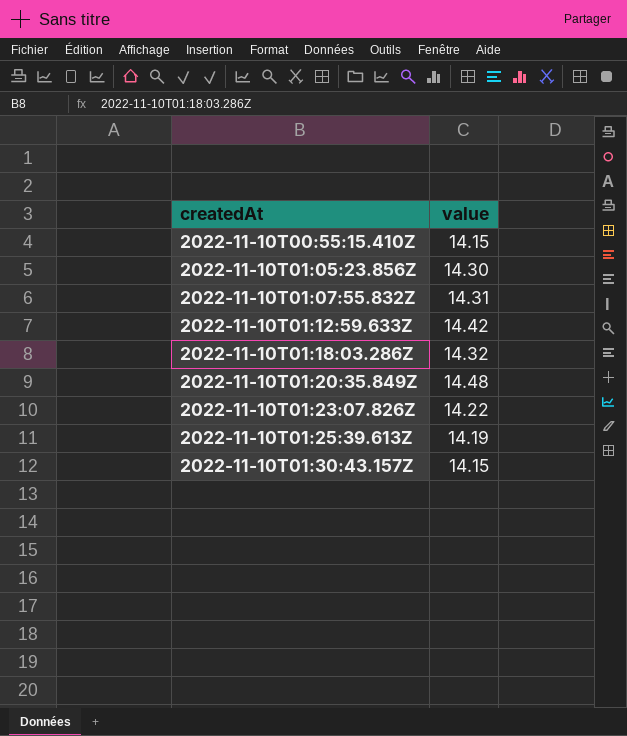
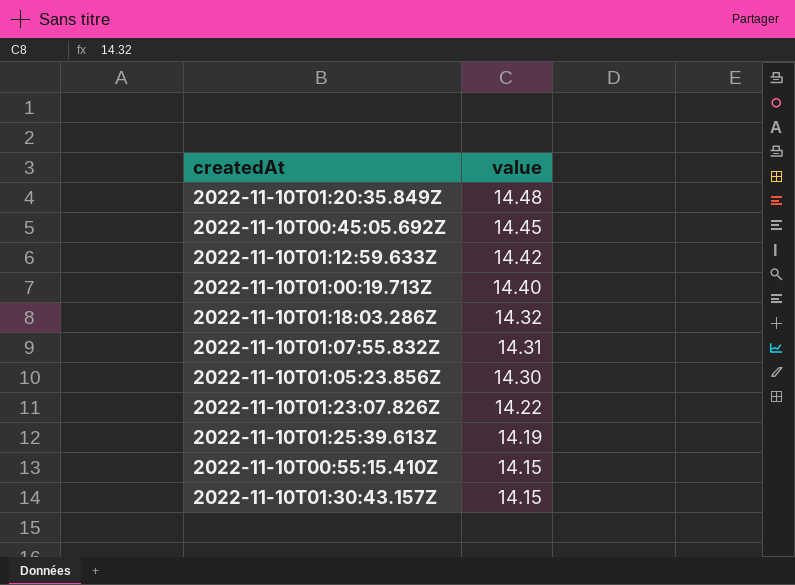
row order: createdAt ascending -> value descending
row 2022-11-10T00:45:05.692Z: none -> 14.45
row 2022-11-10T01:00:19.713Z: none -> 14.40

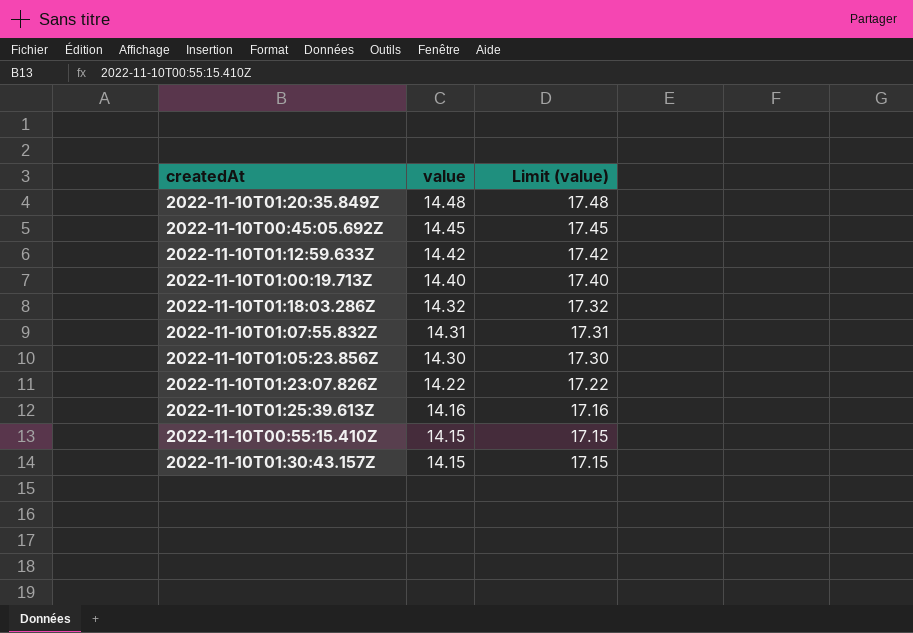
column Limit (value) | formula: none -> [value] + 3
2022-11-10T01:25:39.613Z | value: 14.19 -> 14.16

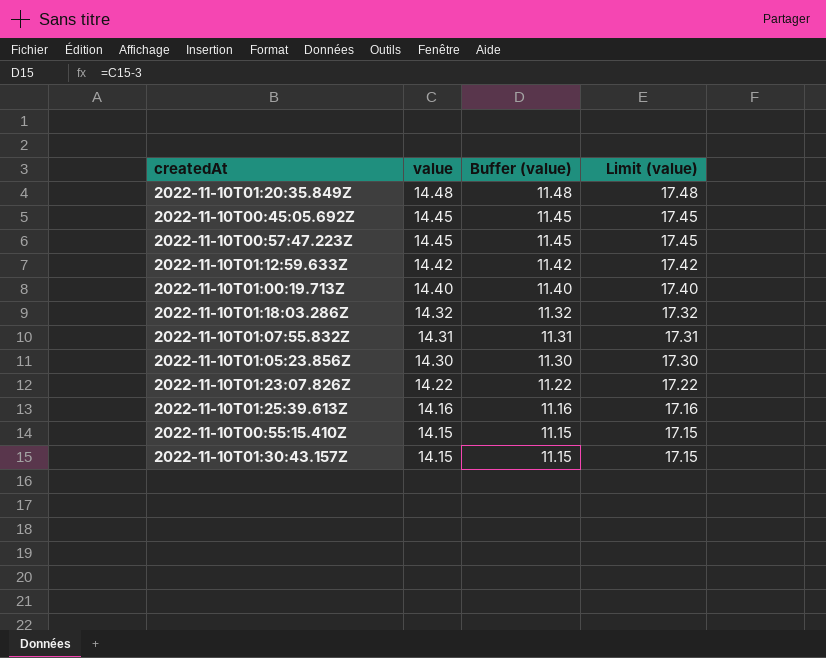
column Buffer (value) | formula: none -> [value] - 3
row 2022-11-10T00:57:47.223Z: none -> 14.45 | 11.45 | 17.45

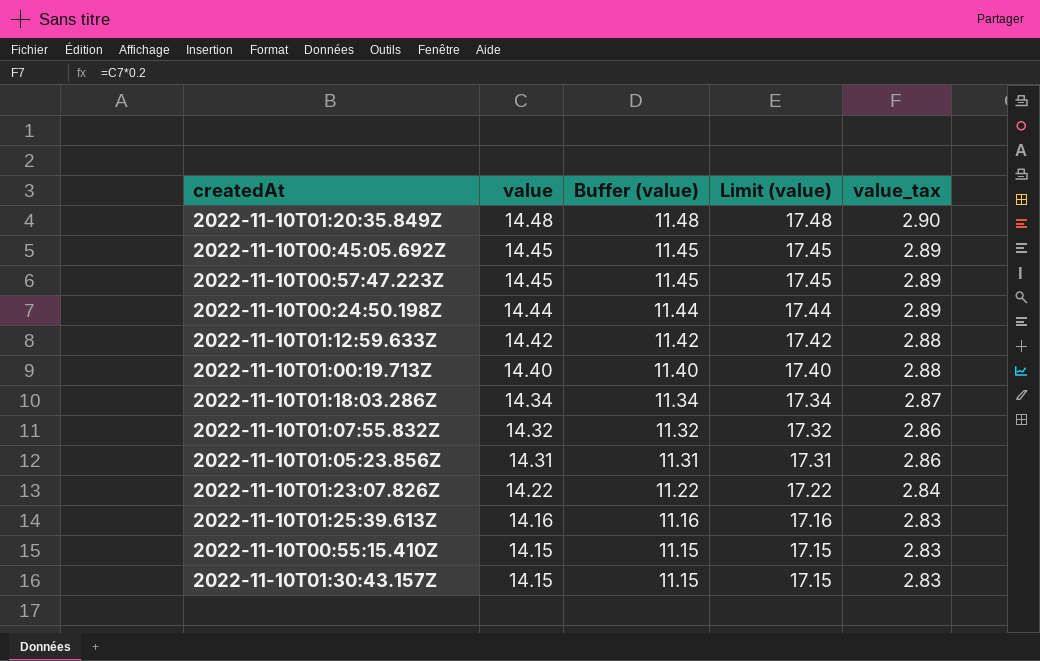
column value_tax | formula: none -> [value] * 0.2
row 2022-11-10T00:24:50.198Z: none -> 14.44 | 11.44 | 17.44 | 2.89
2022-11-10T01:18:03.286Z | value: 14.32 -> 14.34
2022-11-10T01:18:03.286Z | Buffer (value): 11.32 -> 11.34
2022-11-10T01:18:03.286Z | Limit (value): 17.32 -> 17.34
2022-11-10T01:07:55.832Z | value: 14.31 -> 14.32
2022-11-10T01:07:55.832Z | Buffer (value): 11.31 -> 11.32
2022-11-10T01:07:55.832Z | Limit (value): 17.31 -> 17.32
2022-11-10T01:05:23.856Z | value: 14.30 -> 14.31
2022-11-10T01:05:23.856Z | Buffer (value): 11.30 -> 11.31
2022-11-10T01:05:23.856Z | Limit (value): 17.30 -> 17.31

